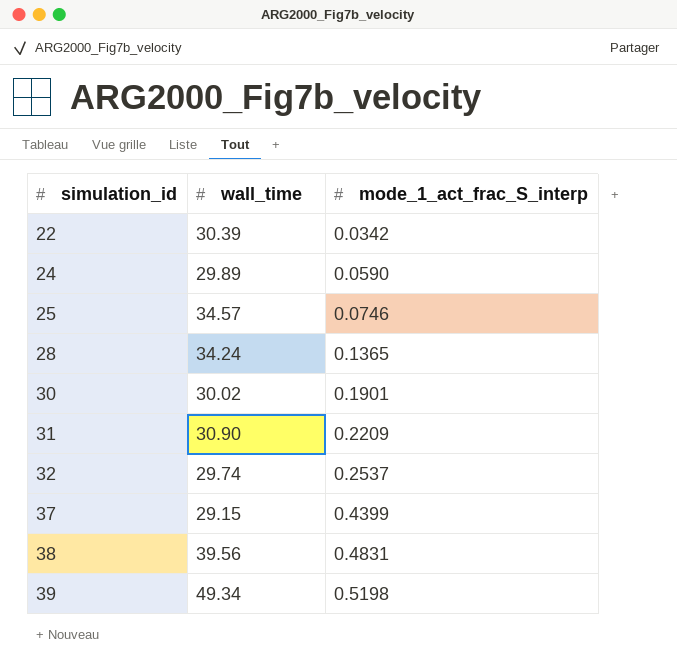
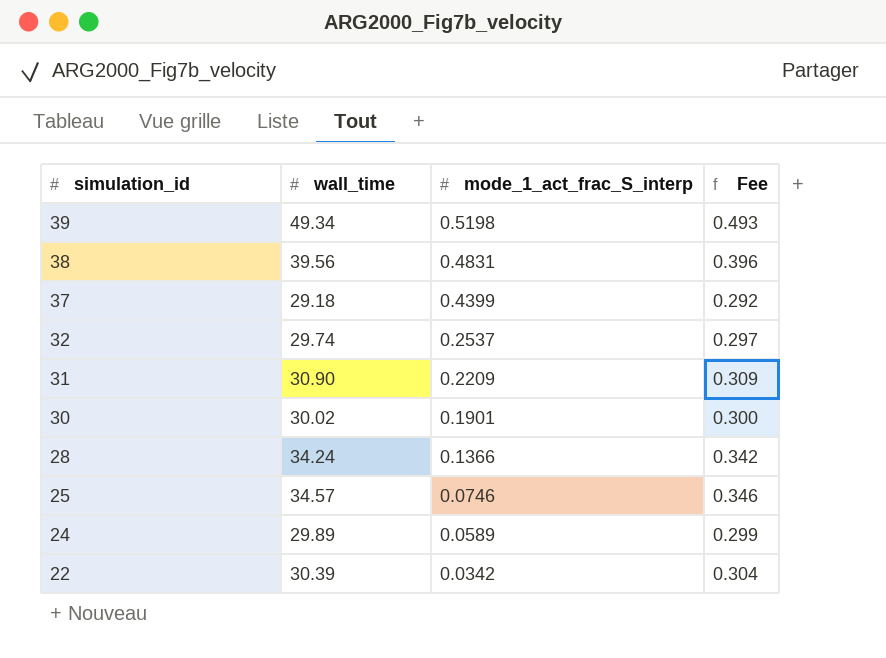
row order: simulation_id ascending -> simulation_id descending
column Fee | formula: none -> [wall_time] * 0.01
37 | wall_time: 29.15 -> 29.18
28 | mode_1_act_frac_S_interp: 0.1365 -> 0.1366
24 | mode_1_act_frac_S_interp: 0.0590 -> 0.0589

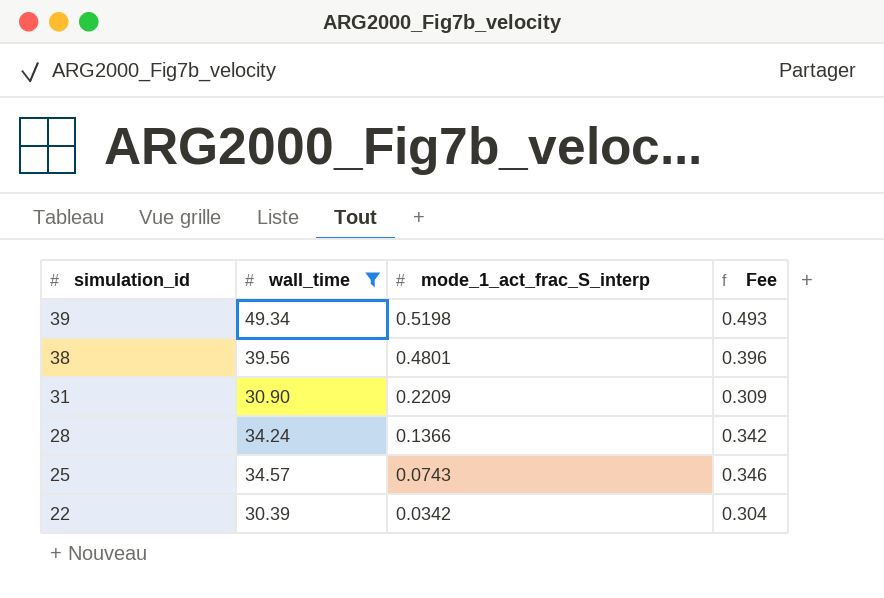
filter: none -> wall_time >= 30.39
38 | mode_1_act_frac_S_interp: 0.4831 -> 0.4801
25 | mode_1_act_frac_S_interp: 0.0746 -> 0.0743

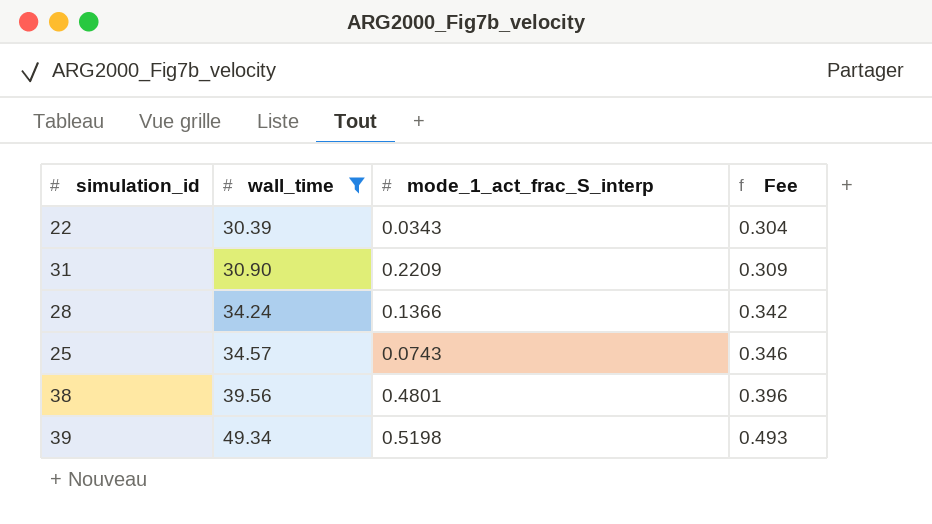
row order: simulation_id descending -> wall_time ascending
22 | mode_1_act_frac_S_interp: 0.0342 -> 0.0343

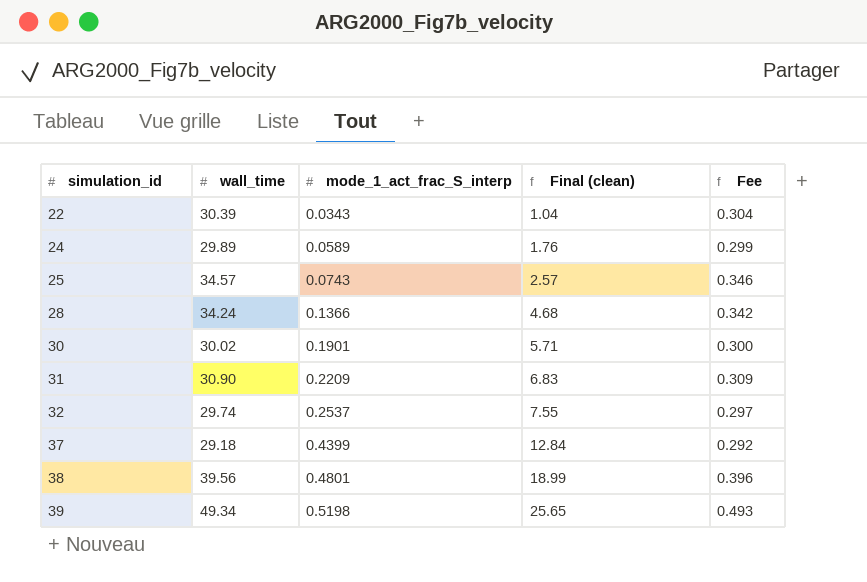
filter: wall_time >= 30.39 -> none
row order: wall_time ascending -> simulation_id ascending
column Final (clean) | formula: none -> [wall_time] * [mode_1_act_frac_S_interp]

